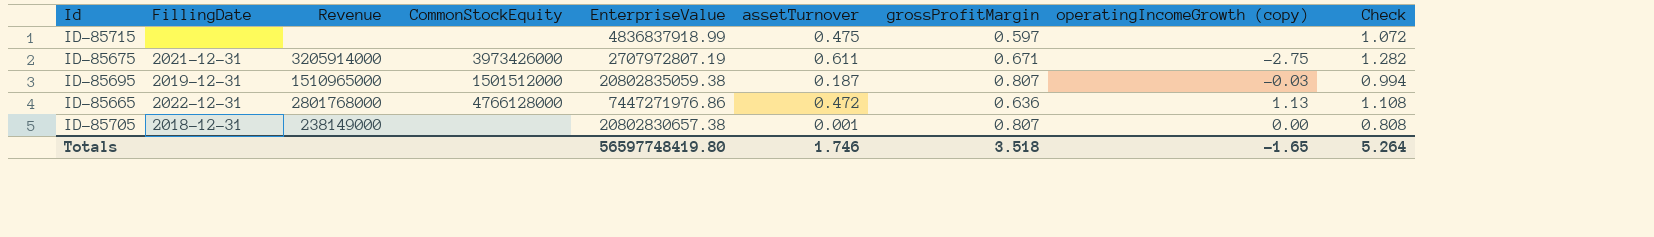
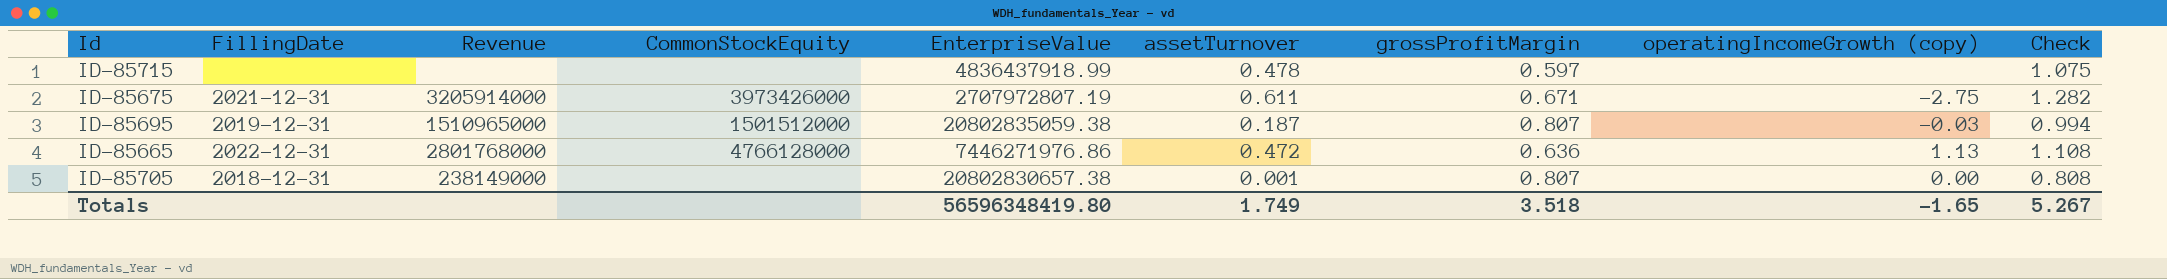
ID-85715 | EnterpriseValue: 4836837918.99 -> 4836437918.99
ID-85715 | assetTurnover: 0.475 -> 0.478
ID-85715 | Check: 1.072 -> 1.075
ID-85665 | EnterpriseValue: 7447271976.86 -> 7446271976.86
Totals | EnterpriseValue: 56597748419.80 -> 56596348419.80
Totals | assetTurnover: 1.746 -> 1.749
Totals | Check: 5.264 -> 5.267

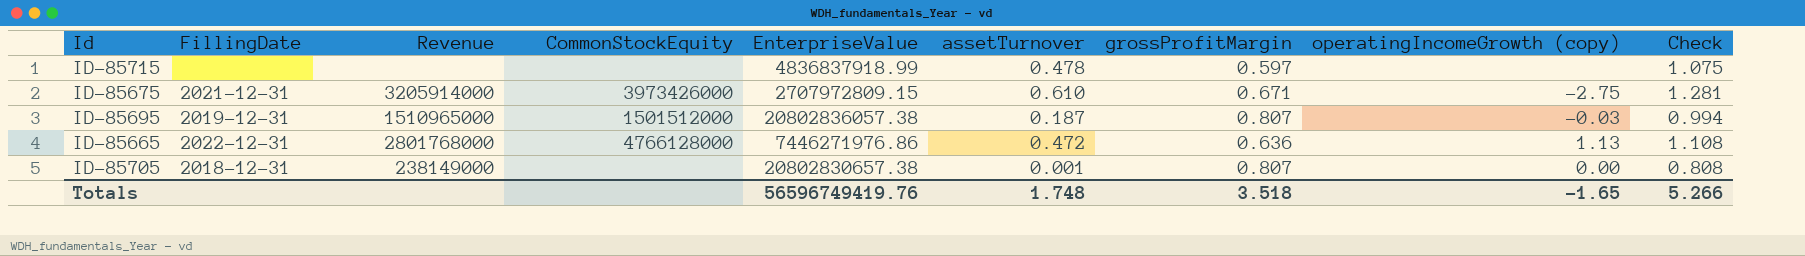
ID-85715 | EnterpriseValue: 4836437918.99 -> 4836837918.99
ID-85675 | EnterpriseValue: 2707972807.19 -> 2707972809.15
ID-85675 | assetTurnover: 0.611 -> 0.610
ID-85675 | Check: 1.282 -> 1.281
ID-85695 | EnterpriseValue: 20802835059.38 -> 20802836057.38
Totals | EnterpriseValue: 56596348419.80 -> 56596749419.76
Totals | assetTurnover: 1.749 -> 1.748
Totals | Check: 5.267 -> 5.266

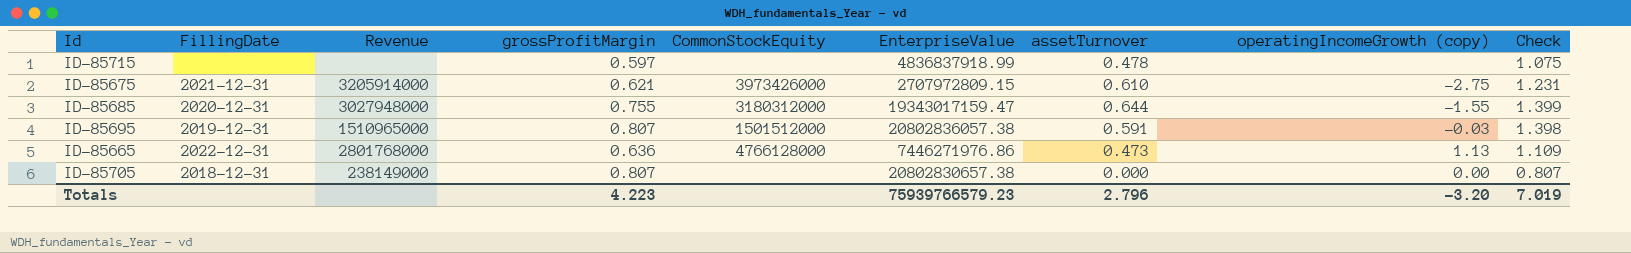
column grossProfitMargin | position: 7 -> 4
ID-85675 | grossProfitMargin: 0.671 -> 0.621
ID-85675 | Check: 1.281 -> 1.231
row ID-85685: none -> 2020-12-31 | 3027948000 | 0.755 | 3180312000 | 19343017159.47 | 0.644 | -1.55 | 1.399
ID-85695 | assetTurnover: 0.187 -> 0.591
ID-85695 | Check: 0.994 -> 1.398
ID-85665 | assetTurnover: 0.472 -> 0.473
ID-85665 | Check: 1.108 -> 1.109
ID-85705 | assetTurnover: 0.001 -> 0.000
ID-85705 | Check: 0.808 -> 0.807
Totals | grossProfitMargin: 3.518 -> 4.223
Totals | EnterpriseValue: 56596749419.76 -> 75939766579.23
Totals | assetTurnover: 1.748 -> 2.796
Totals | operatingIncomeGrowth (copy): -1.65 -> -3.20
Totals | Check: 5.266 -> 7.019

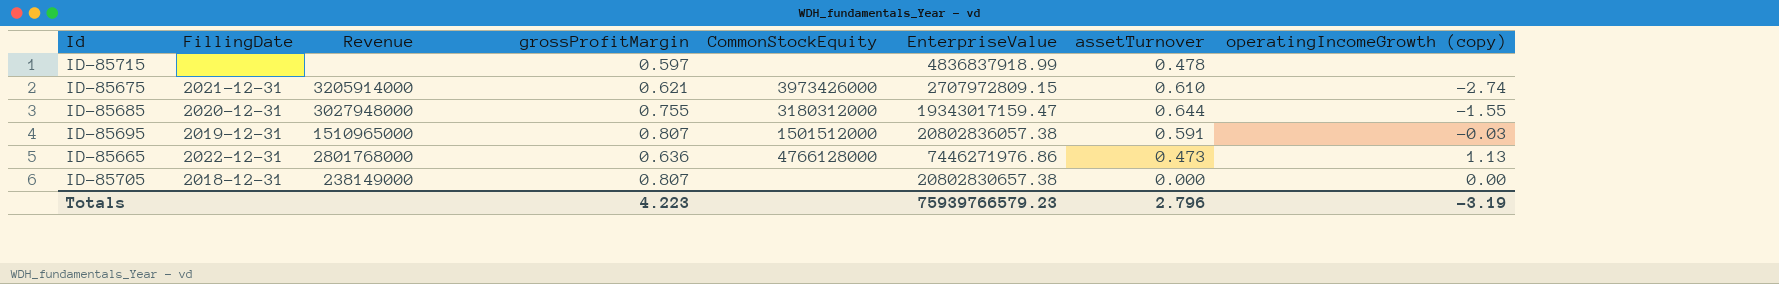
column Check | formula: [grossProfitMargin] + [assetTurnover] -> none
ID-85675 | operatingIncomeGrowth (copy): -2.75 -> -2.74
Totals | operatingIncomeGrowth (copy): -3.20 -> -3.19

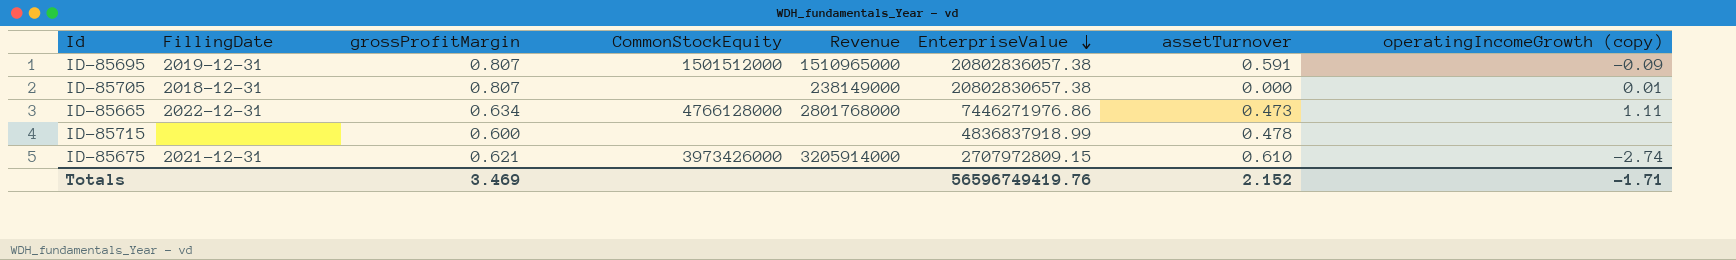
row order: none -> EnterpriseValue descending
column Revenue | position: 3 -> 5
row ID-85685: 2020-12-31 | 3027948000 | 0.755 | 3180312000 | 19343017159.47 | 0.644 | -1.55 -> none
ID-85695 | operatingIncomeGrowth (copy): -0.03 -> -0.09
ID-85705 | operatingIncomeGrowth (copy): 0.00 -> 0.01
ID-85665 | grossProfitMargin: 0.636 -> 0.634
ID-85665 | operatingIncomeGrowth (copy): 1.13 -> 1.11
ID-85715 | grossProfitMargin: 0.597 -> 0.600
Totals | grossProfitMargin: 4.223 -> 3.469
Totals | EnterpriseValue: 75939766579.23 -> 56596749419.76
Totals | assetTurnover: 2.796 -> 2.152
Totals | operatingIncomeGrowth (copy): -3.19 -> -1.71

